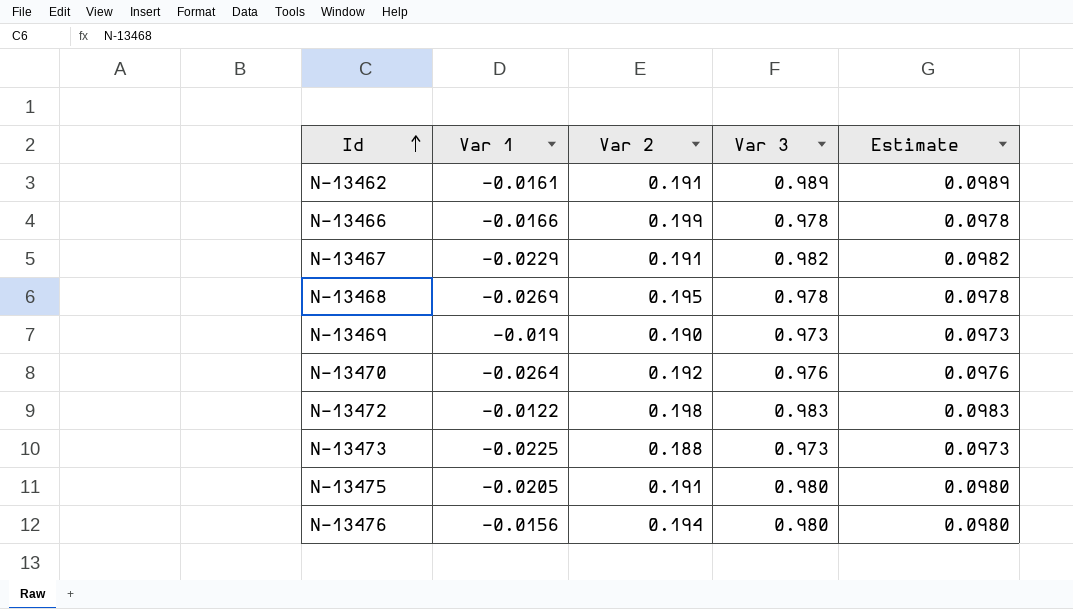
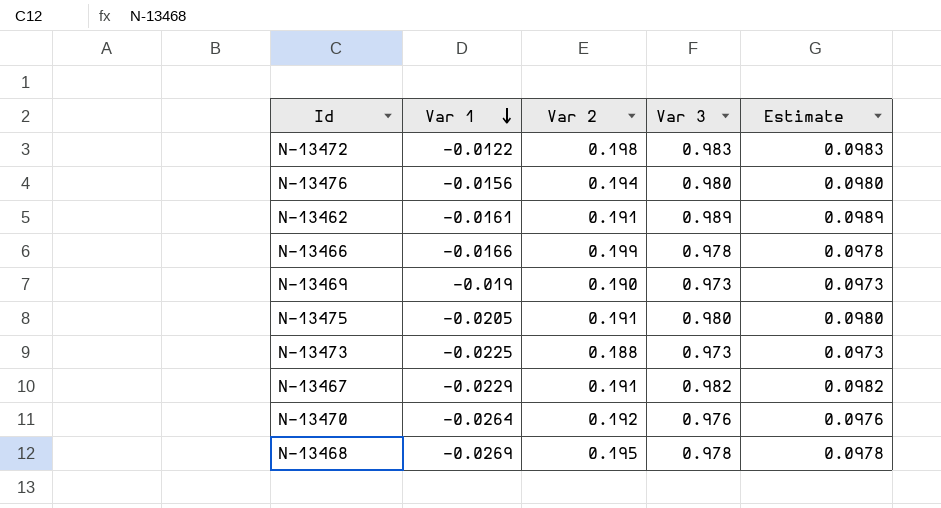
row order: Id ascending -> Var 1 descending

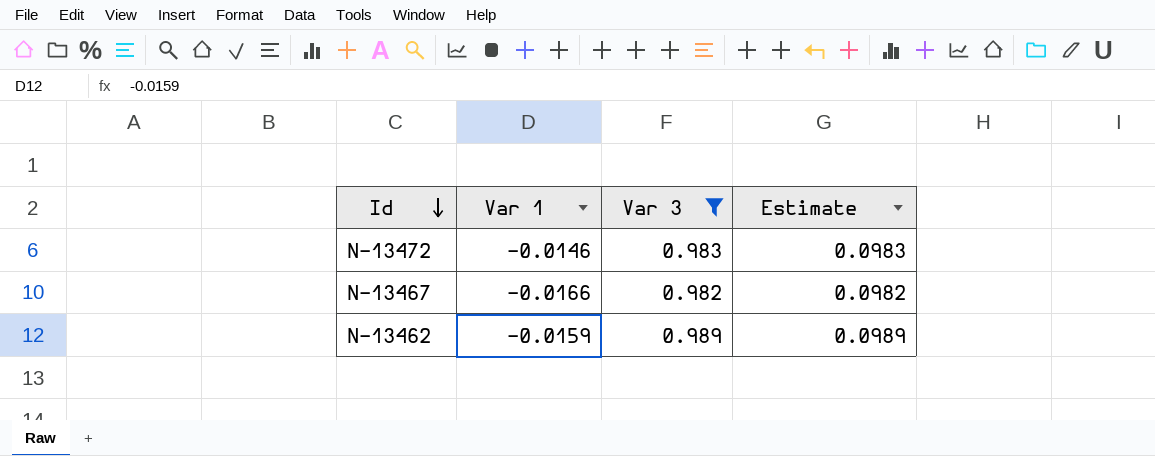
filter: none -> Var 3 >= 0.982
row order: Var 1 descending -> Id descending
column Var 2 | position: 3 -> none
N-13472 | Var 1: -0.0122 -> -0.0146
N-13467 | Var 1: -0.0229 -> -0.0166
N-13462 | Var 1: -0.0161 -> -0.0159

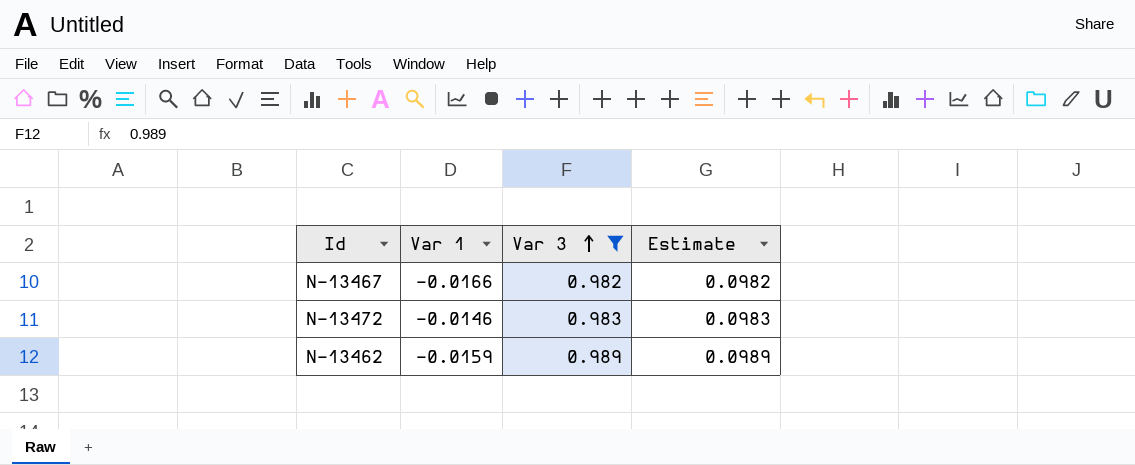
row order: Id descending -> Var 3 ascending

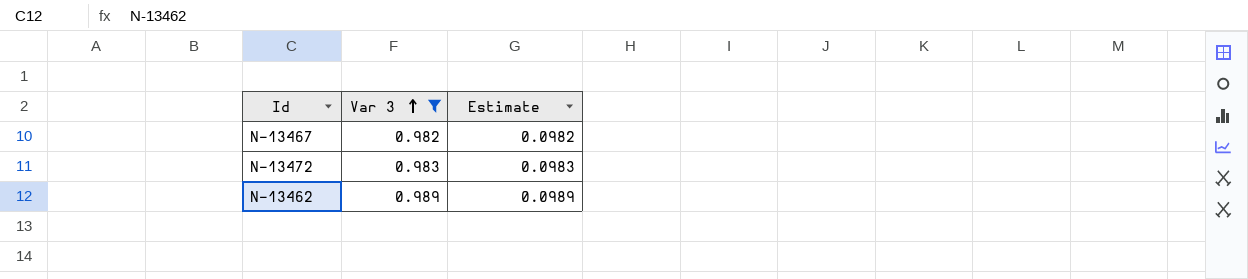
column Var 1 | position: 2 -> none

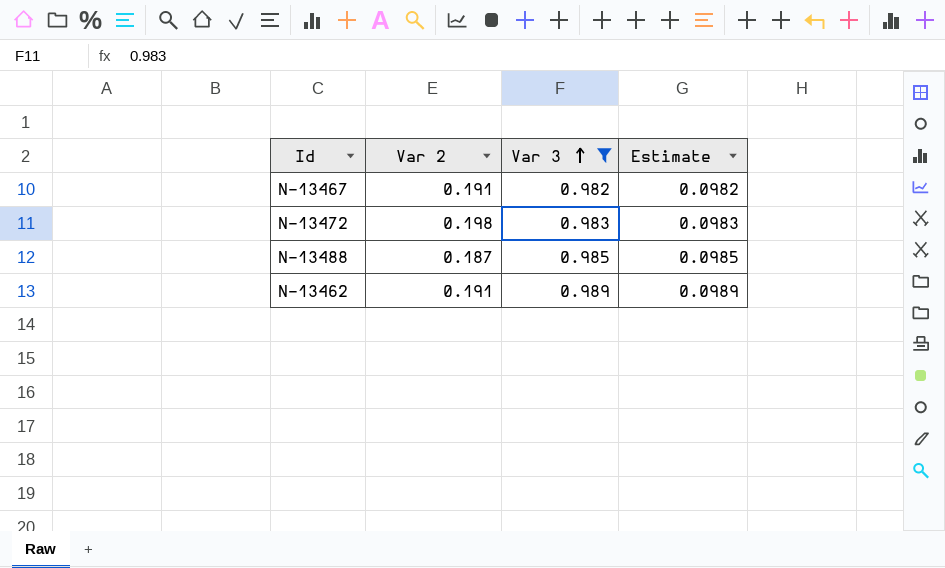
column Var 2 | position: none -> 2
row N-13488: none -> 0.187 | 0.985 | 0.0985

